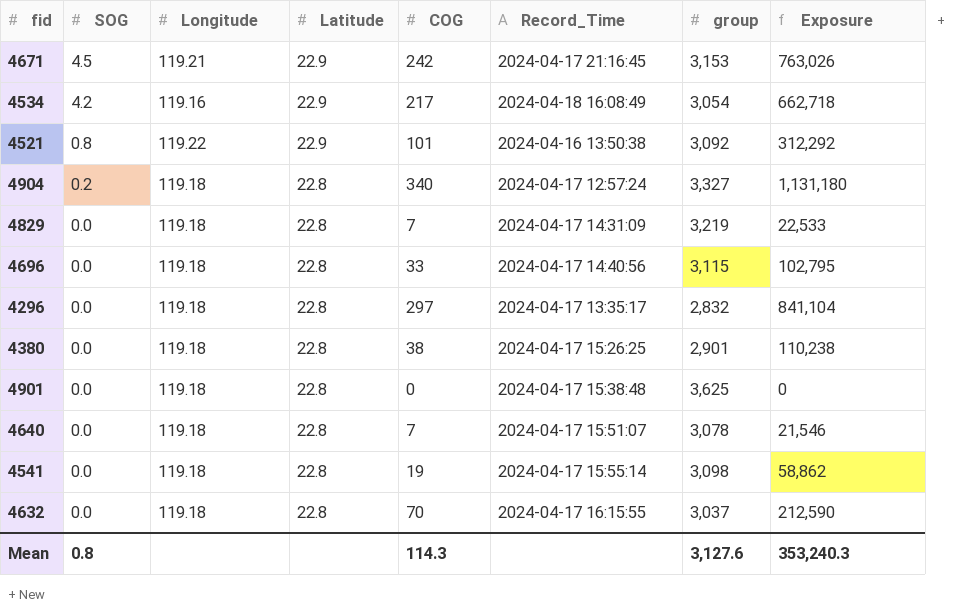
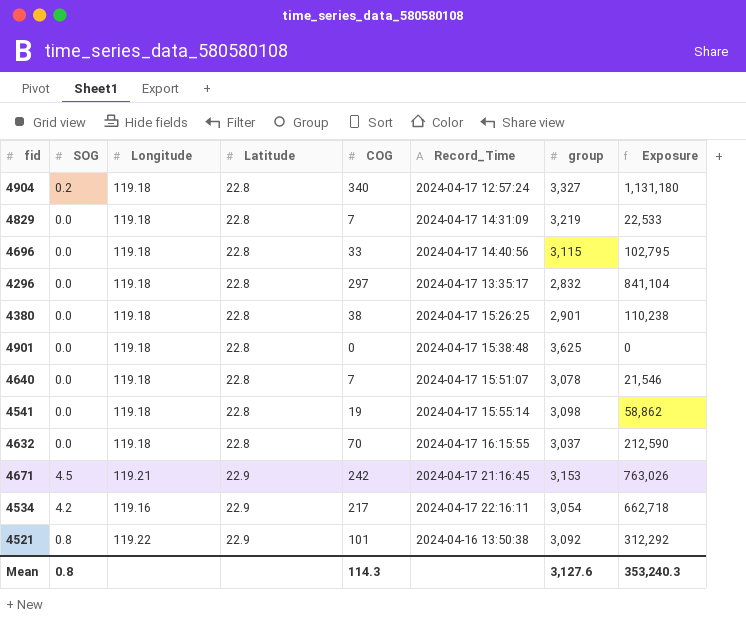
row order: SOG descending -> Latitude ascending
4534 | Record_Time: 2024-04-18 16:08:49 -> 2024-04-17 22:16:11

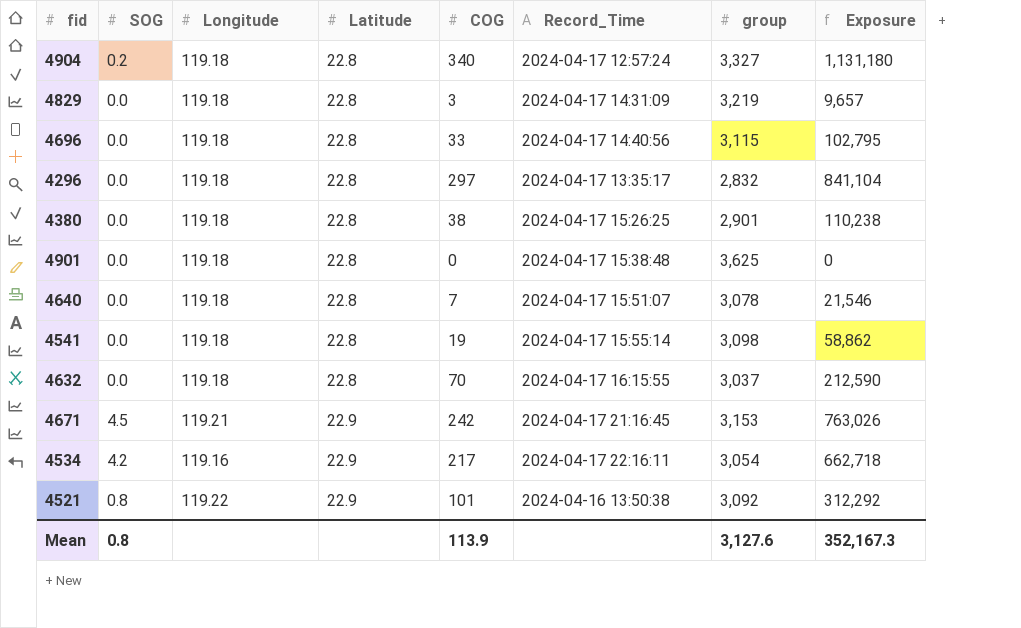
4829 | COG: 7 -> 3
4829 | Exposure: 22,533 -> 9,657
Mean | COG: 114.3 -> 113.9
Mean | Exposure: 353,240.3 -> 352,167.3

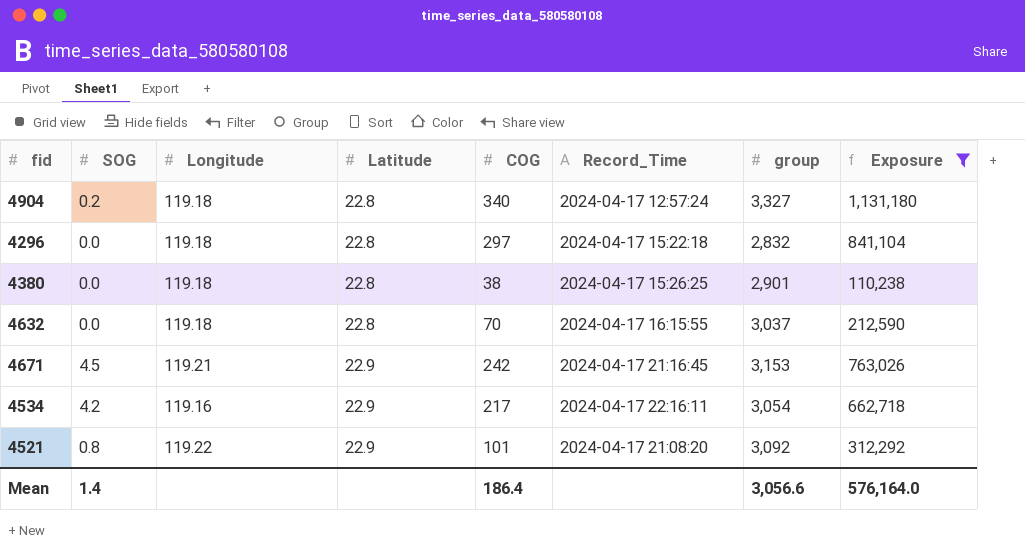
filter: none -> Exposure >= 110,238
4296 | Record_Time: 2024-04-17 13:35:17 -> 2024-04-17 15:22:18
4521 | Record_Time: 2024-04-16 13:50:38 -> 2024-04-17 21:08:20
Mean | SOG: 0.8 -> 1.4
Mean | COG: 113.9 -> 186.4
Mean | group: 3,127.6 -> 3,056.6
Mean | Exposure: 352,167.3 -> 576,164.0

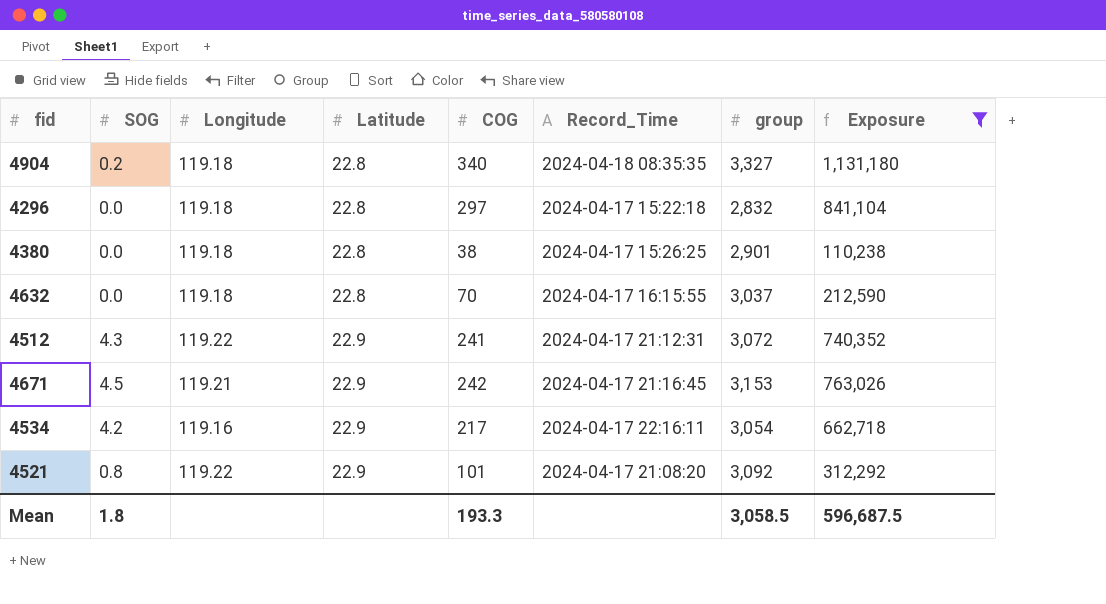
4904 | Record_Time: 2024-04-17 12:57:24 -> 2024-04-18 08:35:35
row 4512: none -> 4.3 | 119.22 | 22.9 | 241 | 2024-04-17 21:12:31 | 3,072 | 740,352
Mean | SOG: 1.4 -> 1.8
Mean | COG: 186.4 -> 193.3
Mean | group: 3,056.6 -> 3,058.5
Mean | Exposure: 576,164.0 -> 596,687.5

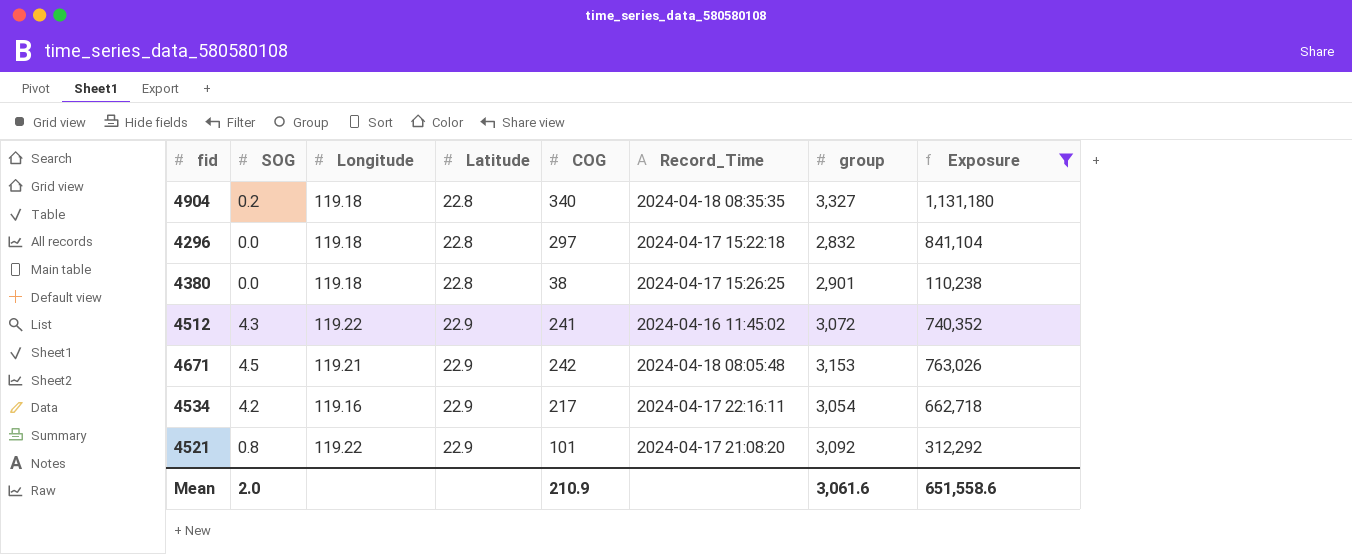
row 4632: 0.0 | 119.18 | 22.8 | 70 | 2024-04-17 16:15:55 | 3,037 | 212,590 -> none
4512 | Record_Time: 2024-04-17 21:12:31 -> 2024-04-16 11:45:02
4671 | Record_Time: 2024-04-17 21:16:45 -> 2024-04-18 08:05:48
Mean | SOG: 1.8 -> 2.0
Mean | COG: 193.3 -> 210.9
Mean | group: 3,058.5 -> 3,061.6
Mean | Exposure: 596,687.5 -> 651,558.6

